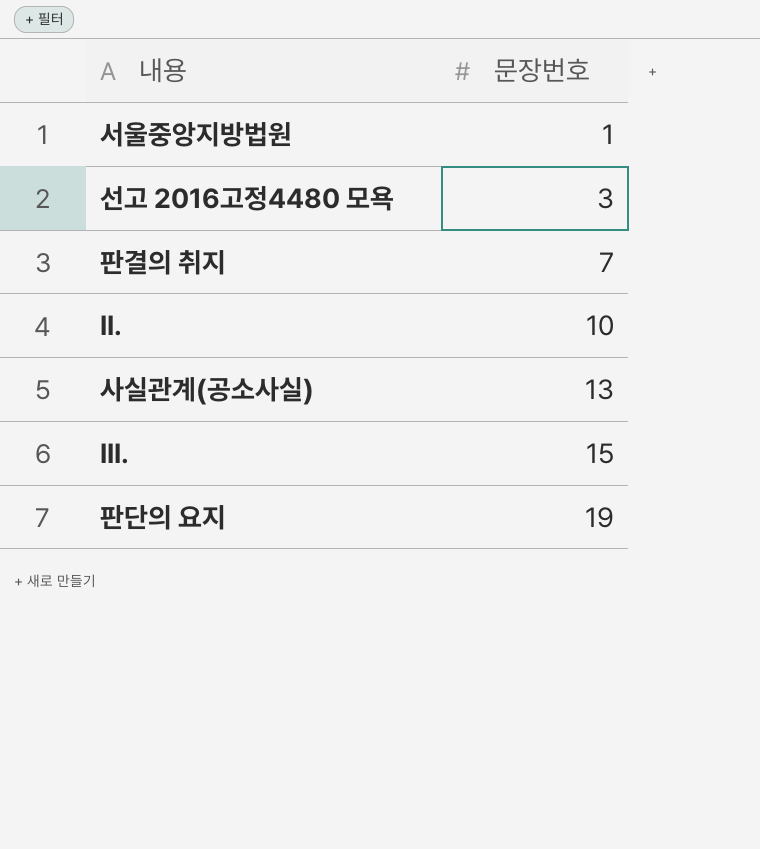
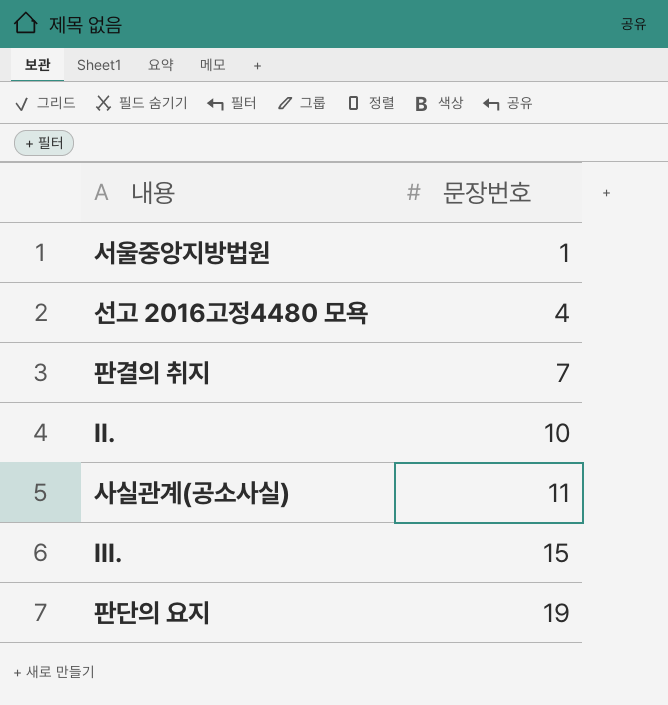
선고 2016고정4480 모욕 | 문장번호: 3 -> 4
사실관계(공소사실) | 문장번호: 13 -> 11

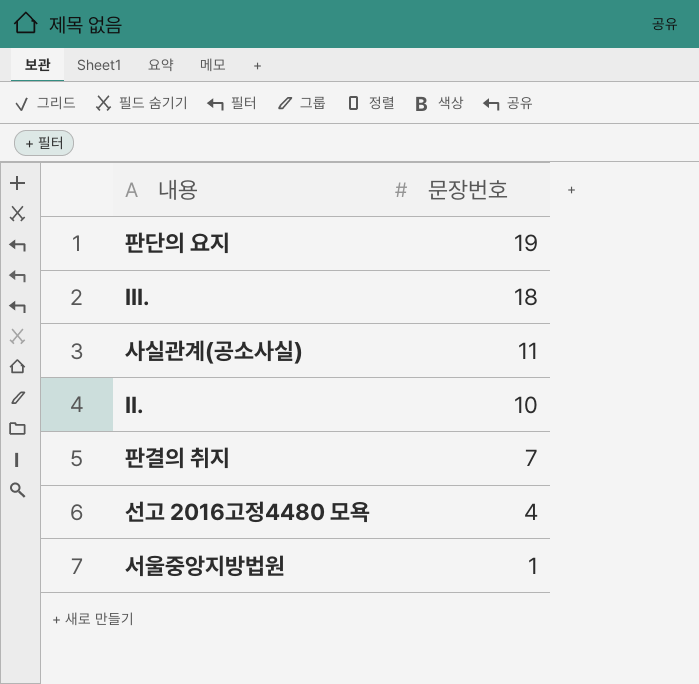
row order: 문장번호 ascending -> 문장번호 descending
III. | 문장번호: 15 -> 18

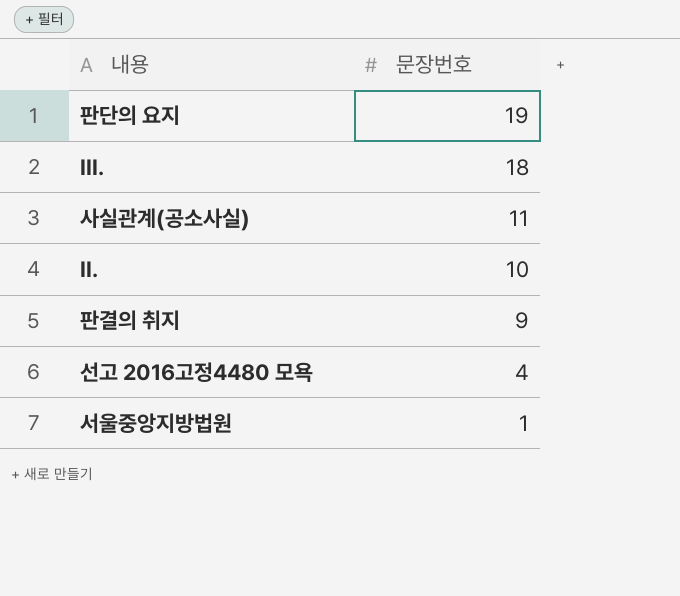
판결의 취지 | 문장번호: 7 -> 9

